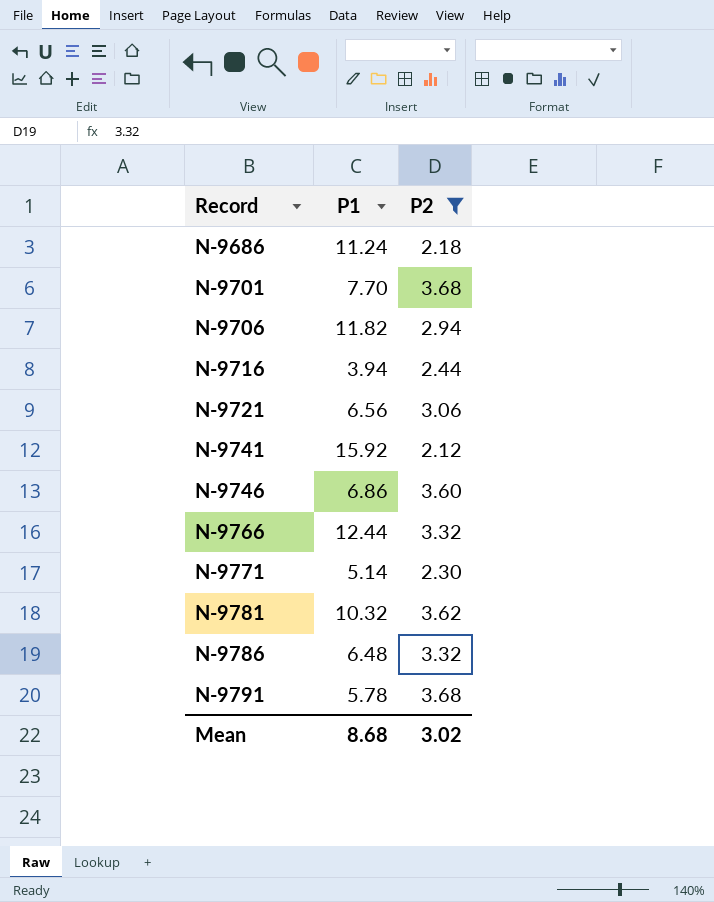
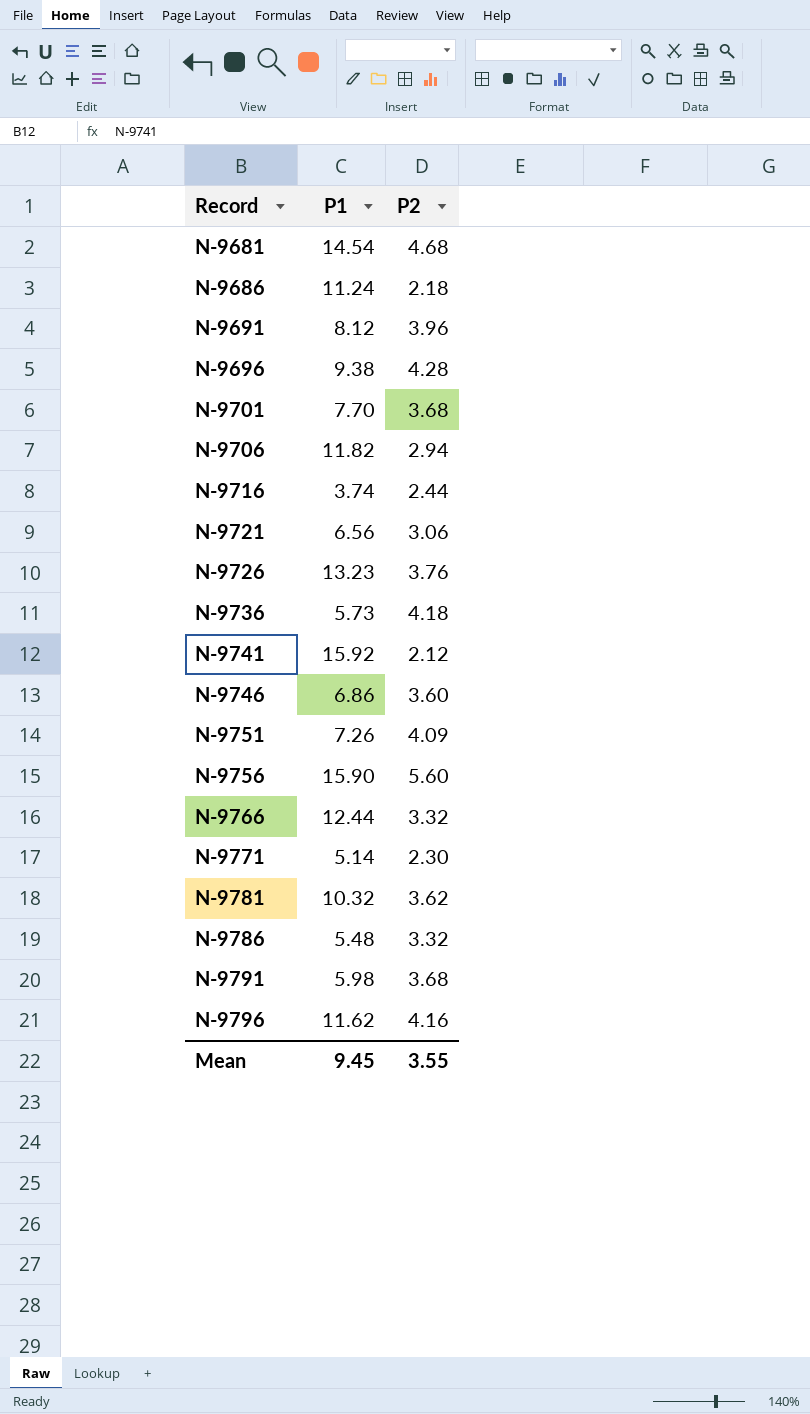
filter: P2 <= 3.68 -> none
N-9716 | P1: 3.94 -> 3.74
N-9786 | P1: 6.48 -> 5.48
N-9791 | P1: 5.78 -> 5.98
Mean | P1: 8.68 -> 9.45
Mean | P2: 3.02 -> 3.55

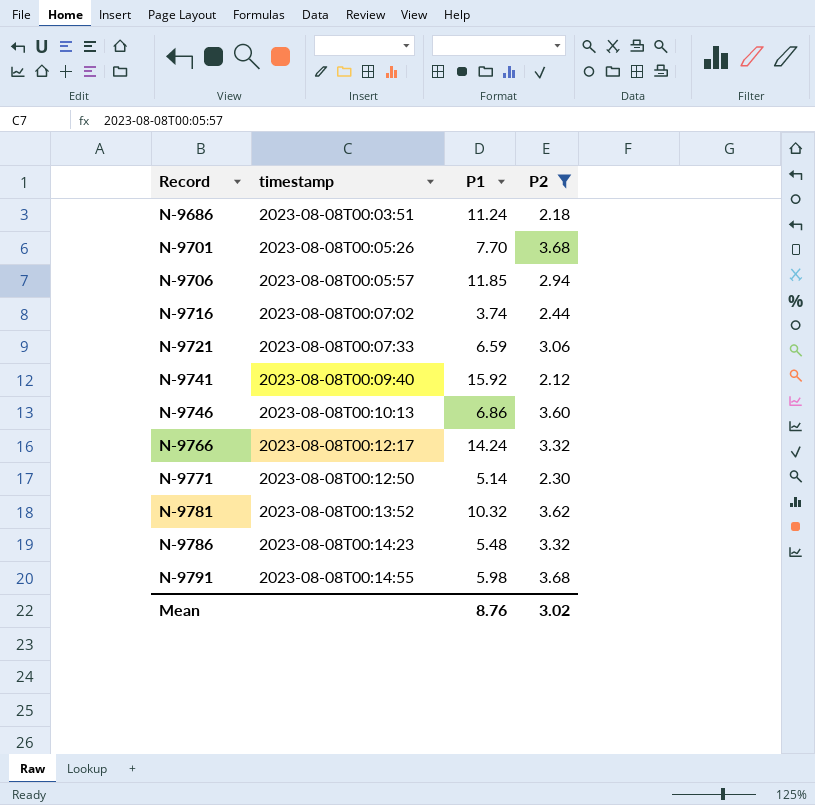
filter: none -> P2 <= 3.68
column timestamp | position: none -> 2
N-9706 | P1: 11.82 -> 11.85
N-9721 | P1: 6.56 -> 6.59
N-9766 | P1: 12.44 -> 14.24
Mean | P1: 9.45 -> 8.76
Mean | P2: 3.55 -> 3.02

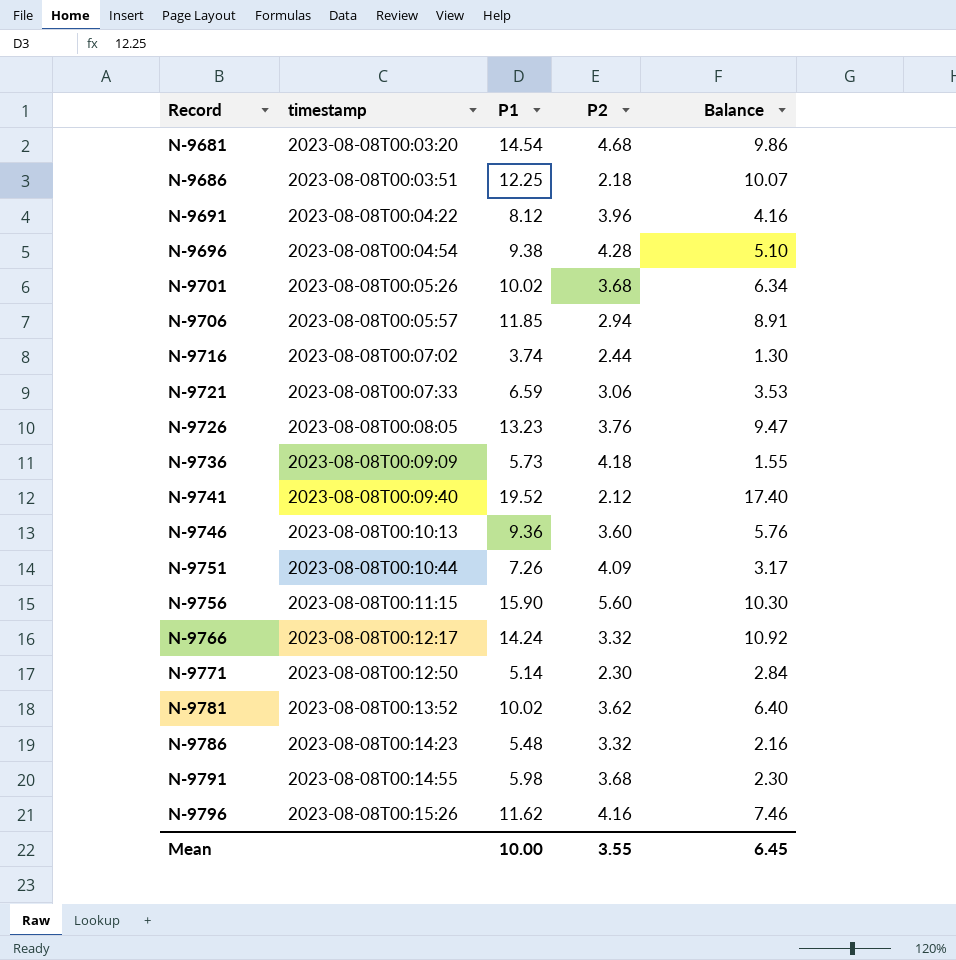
filter: P2 <= 3.68 -> none
column Balance | formula: none -> [P1] - [P2]
N-9686 | P1: 11.24 -> 12.25
N-9701 | P1: 7.70 -> 10.02
N-9741 | P1: 15.92 -> 19.52
N-9746 | P1: 6.86 -> 9.36
N-9781 | P1: 10.32 -> 10.02
Mean | P1: 8.76 -> 10.00
Mean | P2: 3.02 -> 3.55

